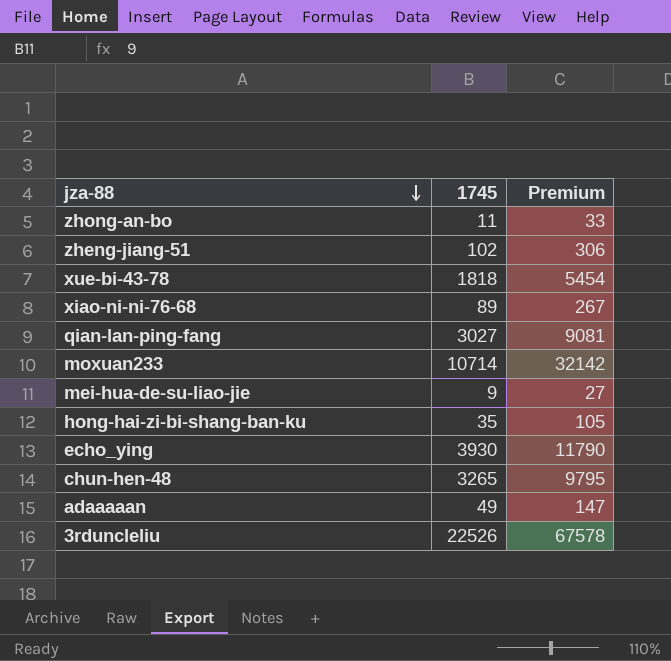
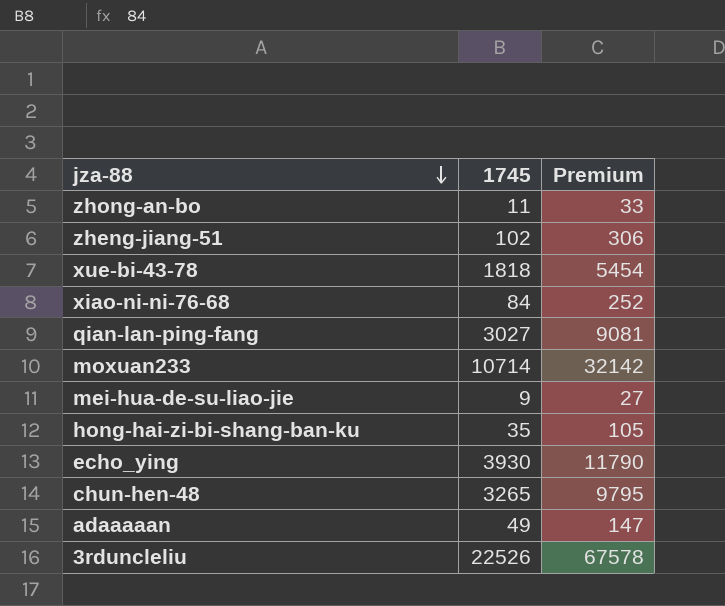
xiao-ni-ni-76-68 | 1745: 89 -> 84
xiao-ni-ni-76-68 | Premium: 267 -> 252

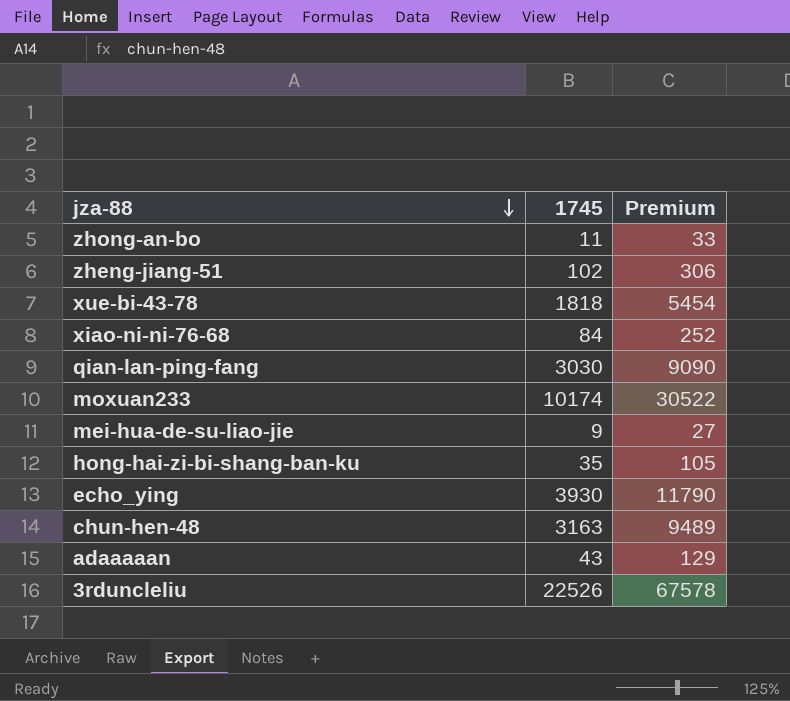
qian-lan-ping-fang | 1745: 3027 -> 3030
qian-lan-ping-fang | Premium: 9081 -> 9090
moxuan233 | 1745: 10714 -> 10174
moxuan233 | Premium: 32142 -> 30522
chun-hen-48 | 1745: 3265 -> 3163
chun-hen-48 | Premium: 9795 -> 9489
adaaaaan | 1745: 49 -> 43
adaaaaan | Premium: 147 -> 129

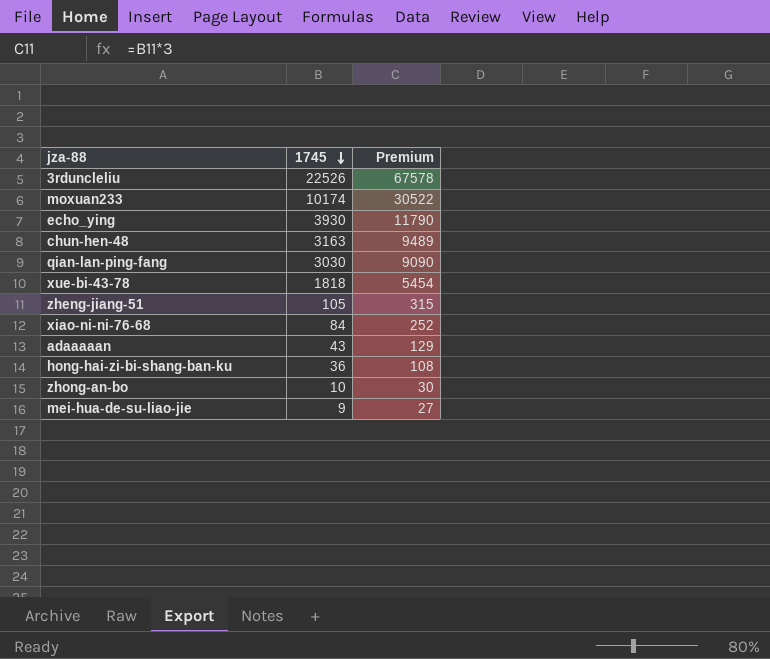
row order: jza-88 descending -> 1745 descending
zheng-jiang-51 | 1745: 102 -> 105
zheng-jiang-51 | Premium: 306 -> 315
hong-hai-zi-bi-shang-ban-ku | 1745: 35 -> 36
hong-hai-zi-bi-shang-ban-ku | Premium: 105 -> 108
zhong-an-bo | 1745: 11 -> 10
zhong-an-bo | Premium: 33 -> 30

